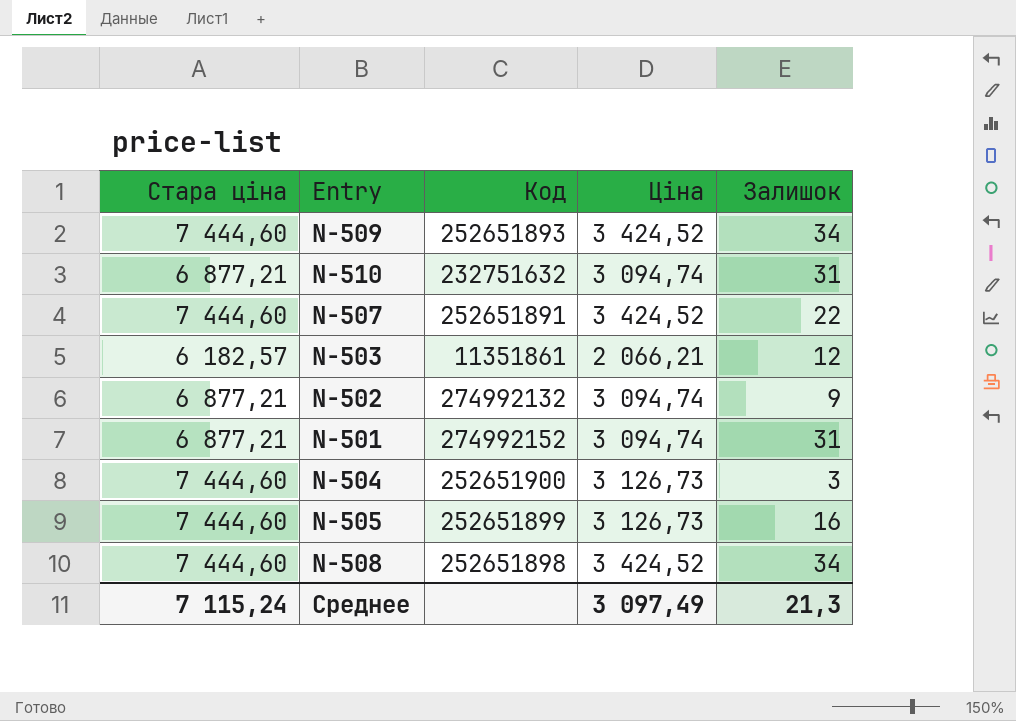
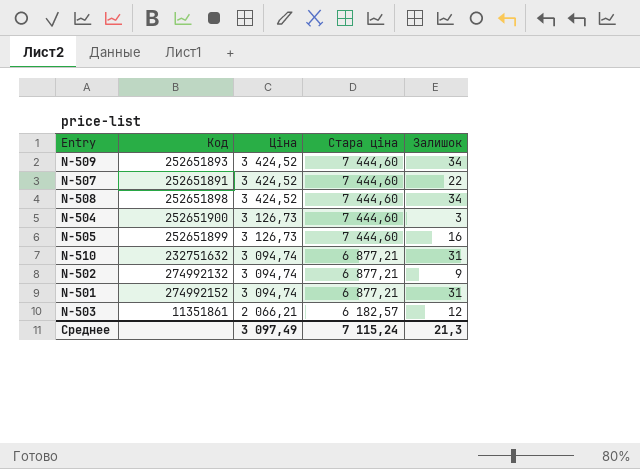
row order: none -> Ціна descending
column Стара ціна | position: 1 -> 4

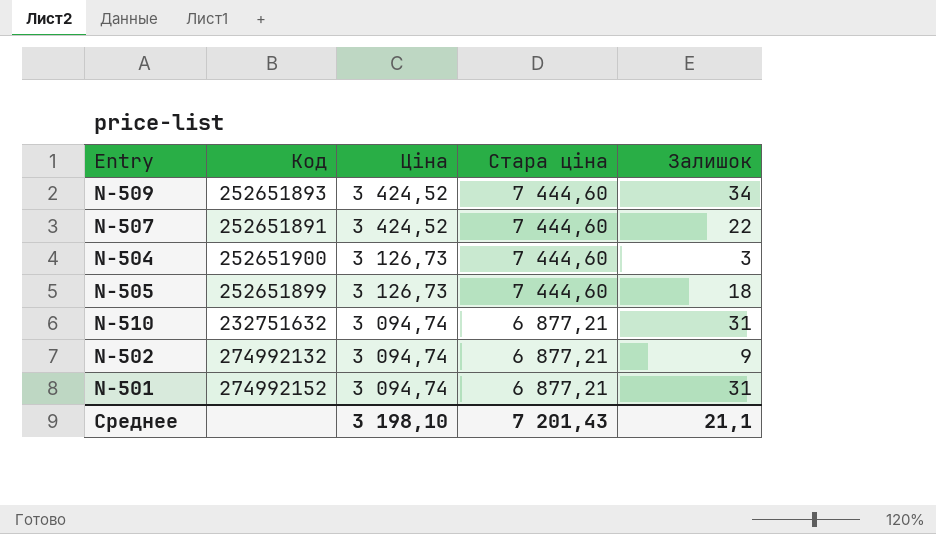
row N-508: 252651898 | 3 424,52 | 7 444,60 | 34 -> none
row N-503: 11351861 | 2 066,21 | 6 182,57 | 12 -> none
N-505 | Залишок: 16 -> 18
Среднее | Ціна: 3 097,49 -> 3 198,10
Среднее | Стара ціна: 7 115,24 -> 7 201,43
Среднее | Залишок: 21,3 -> 21,1

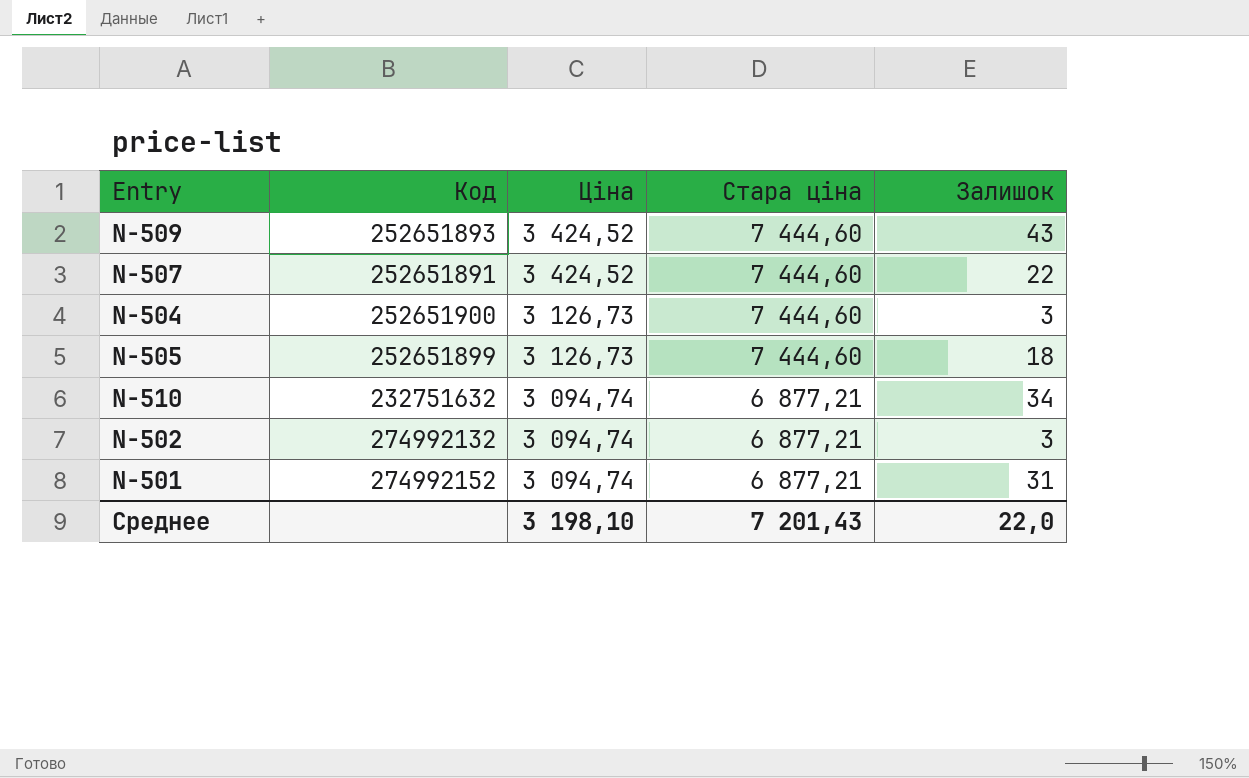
N-509 | Залишок: 34 -> 43
N-510 | Залишок: 31 -> 34
N-502 | Залишок: 9 -> 3
Среднее | Залишок: 21,1 -> 22,0

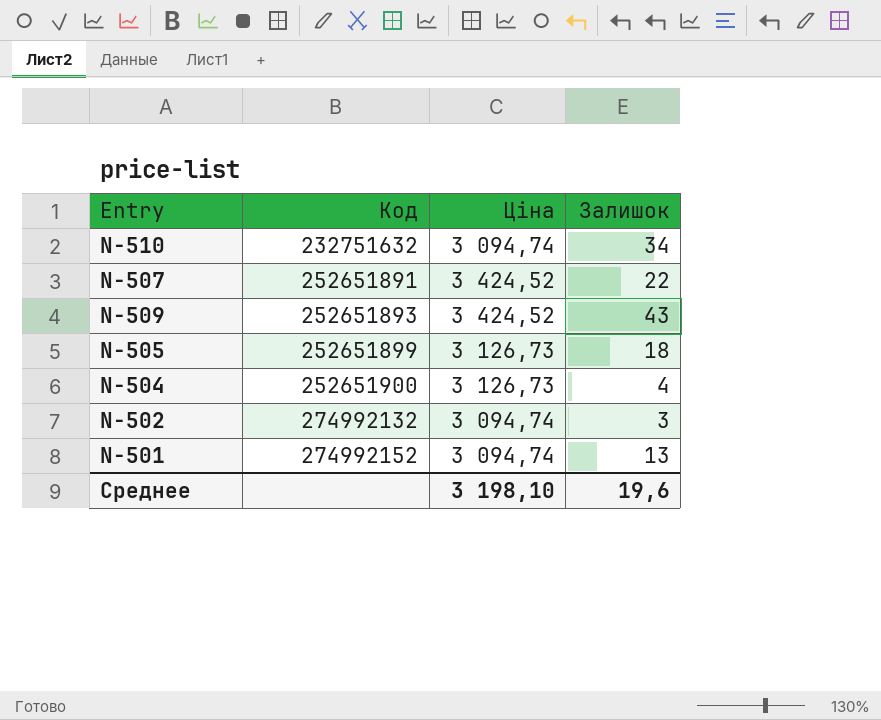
row order: Ціна descending -> Код ascending
column Стара ціна | position: 4 -> none
N-504 | Залишок: 3 -> 4
N-501 | Залишок: 31 -> 13
Среднее | Залишок: 22,0 -> 19,6

